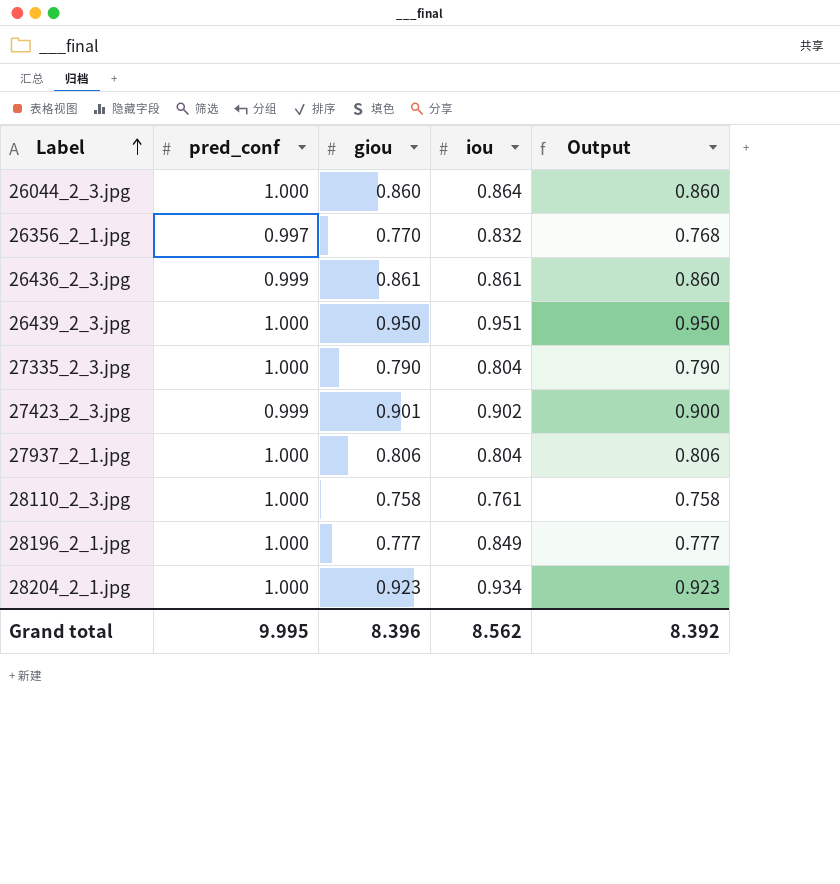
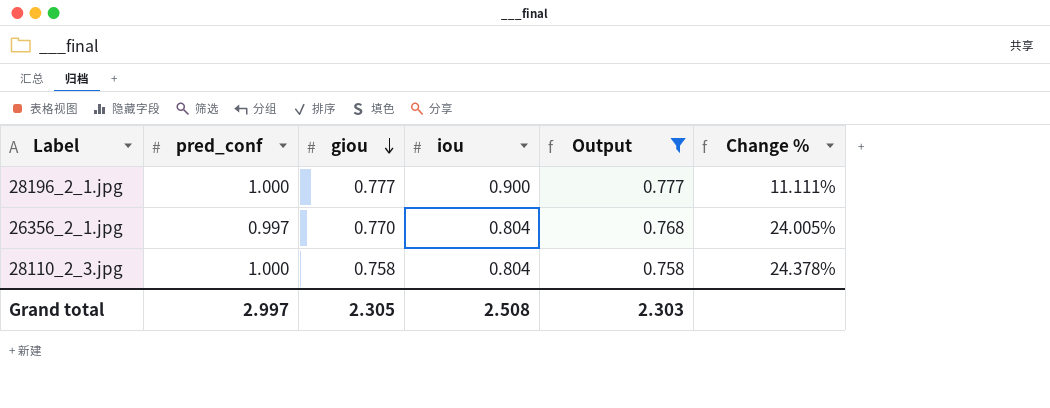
filter: none -> Output <= 0.777
row order: Label ascending -> giou descending
column Change % | formula: none -> ([pred_conf] - [iou]) / [iou]
28196_2_1.jpg | iou: 0.849 -> 0.900
26356_2_1.jpg | iou: 0.832 -> 0.804
28110_2_3.jpg | iou: 0.761 -> 0.804
Grand total | pred_conf: 9.995 -> 2.997
Grand total | giou: 8.396 -> 2.305
Grand total | iou: 8.562 -> 2.508
Grand total | Output: 8.392 -> 2.303

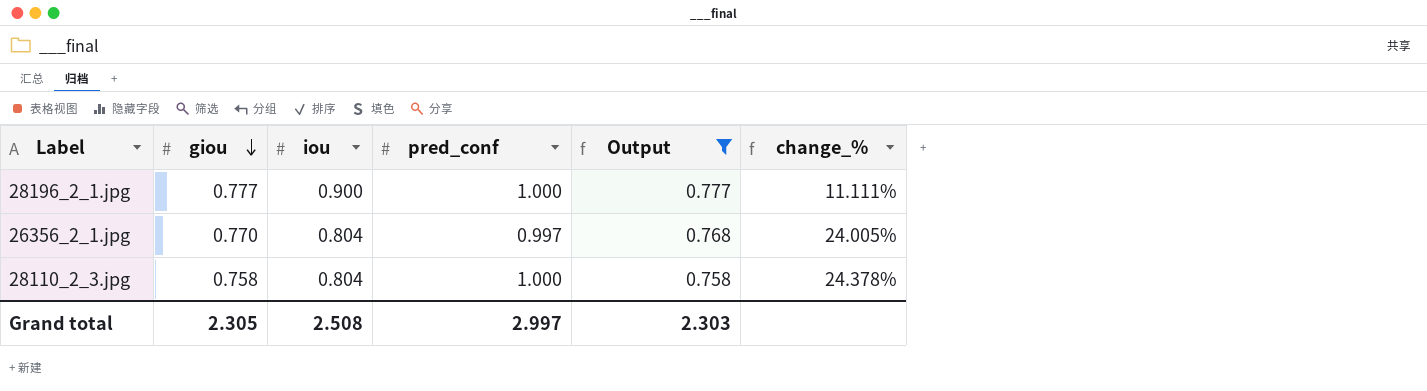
column pred_conf | position: 2 -> 4
column name: Change % -> change_%

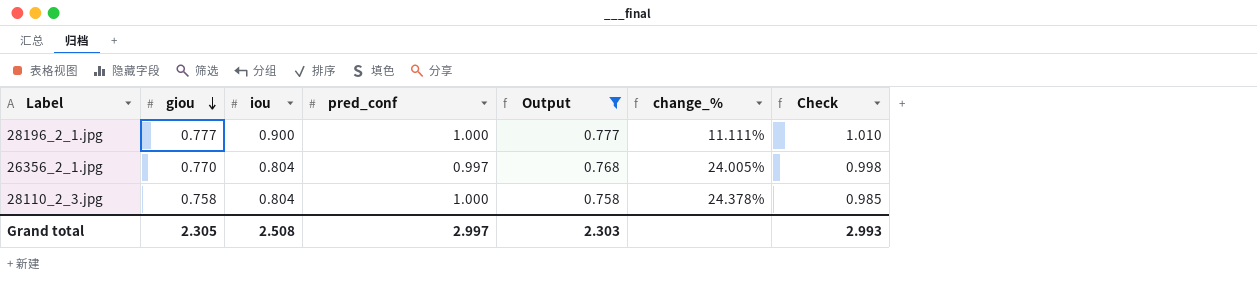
column Check | formula: none -> [Output] * 1.3

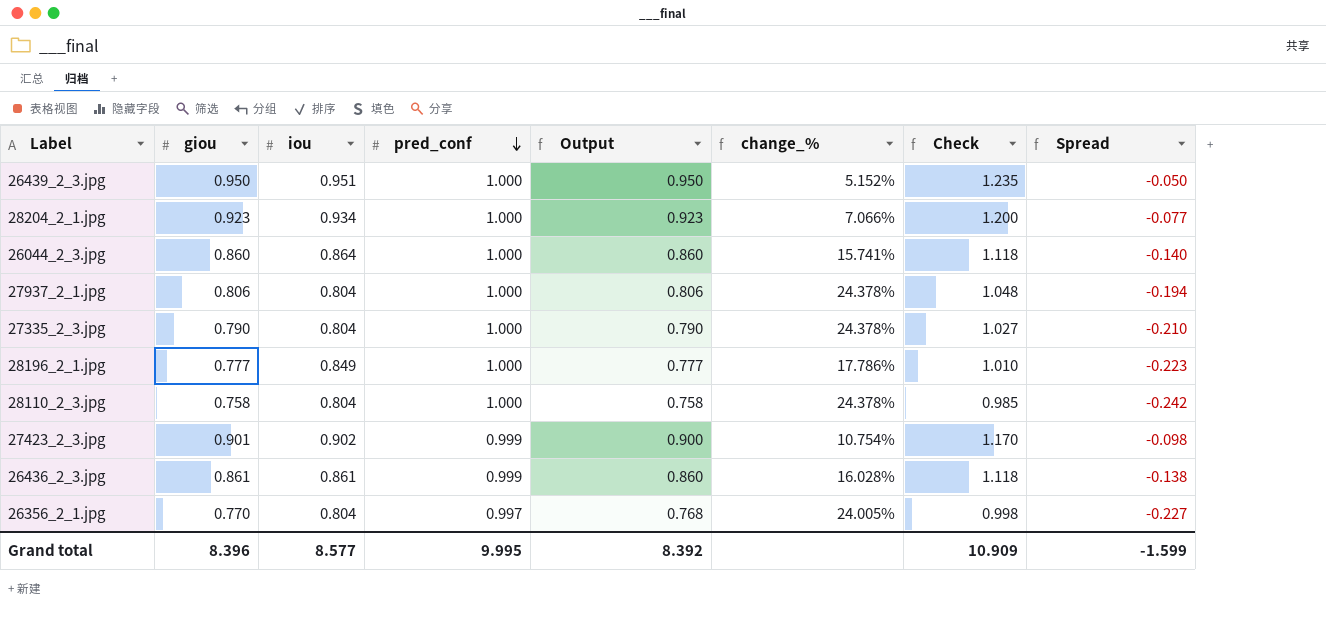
filter: Output <= 0.777 -> none
row order: giou descending -> pred_conf descending
column Spread | formula: none -> [giou] - [pred_conf]
28196_2_1.jpg | iou: 0.900 -> 0.849
28196_2_1.jpg | change_%: 11.111% -> 17.786%
Grand total | giou: 2.305 -> 8.396
Grand total | iou: 2.508 -> 8.577
Grand total | pred_conf: 2.997 -> 9.995
Grand total | Output: 2.303 -> 8.392
Grand total | Check: 2.993 -> 10.909

